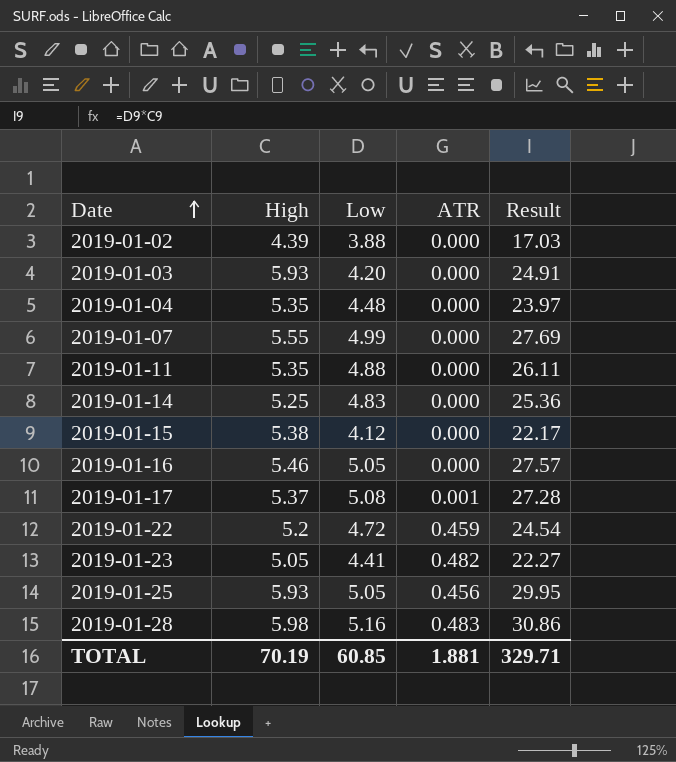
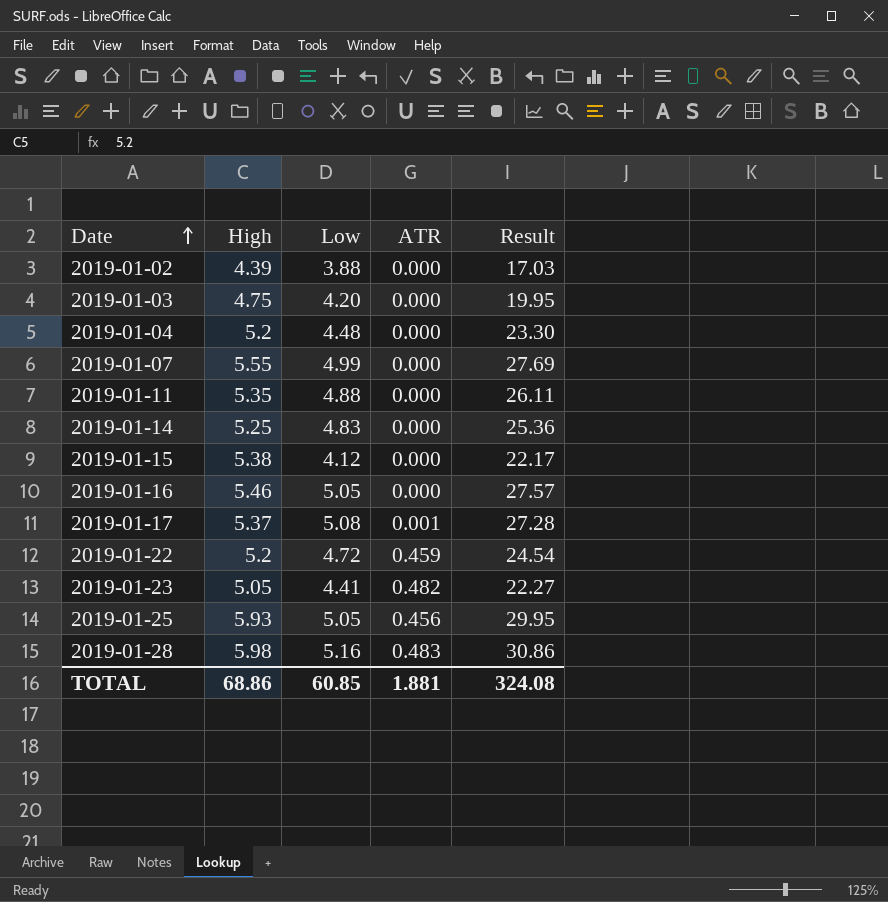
2019-01-03 | High: 5.93 -> 4.75
2019-01-03 | Result: 24.91 -> 19.95
2019-01-04 | High: 5.35 -> 5.2
2019-01-04 | Result: 23.97 -> 23.30
TOTAL | High: 70.19 -> 68.86
TOTAL | Result: 329.71 -> 324.08

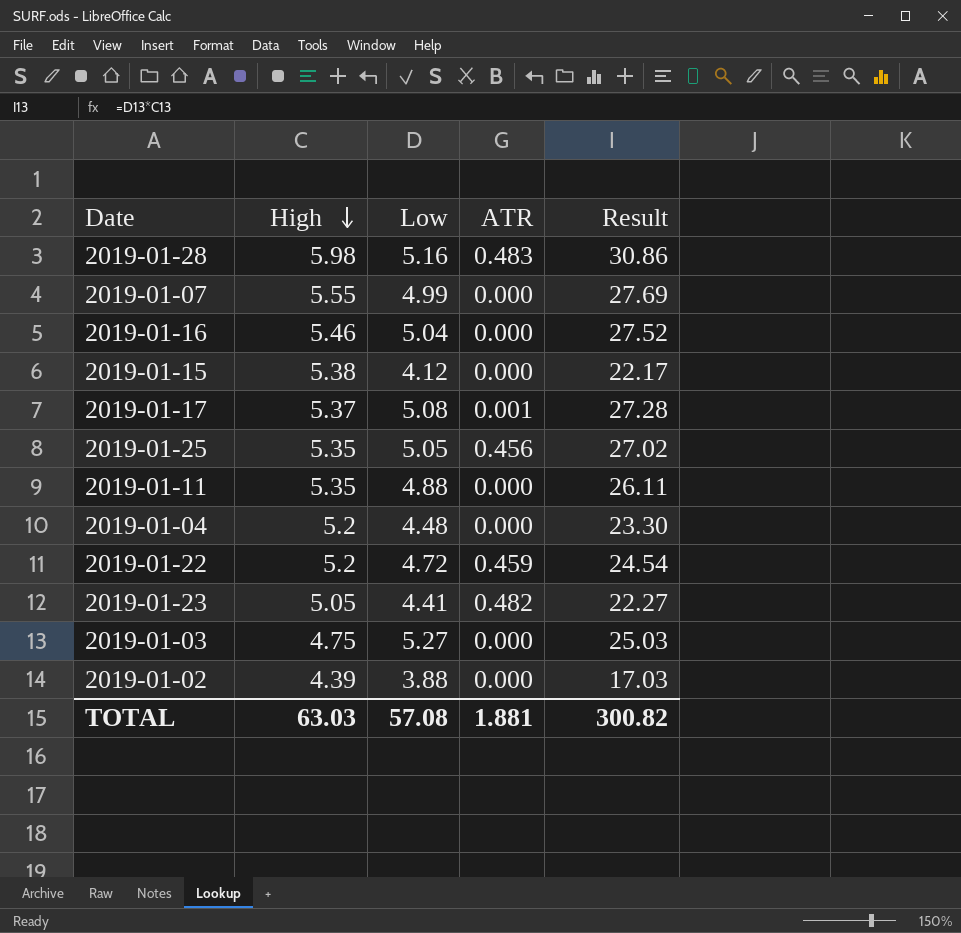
row order: Date ascending -> High descending
row 2019-01-14: 5.25 | 4.83 | 0.000 | 25.36 -> none
2019-01-16 | Low: 5.05 -> 5.04
2019-01-16 | Result: 27.57 -> 27.52
2019-01-25 | High: 5.93 -> 5.35
2019-01-25 | Result: 29.95 -> 27.02
2019-01-03 | Low: 4.20 -> 5.27
2019-01-03 | Result: 19.95 -> 25.03
TOTAL | High: 68.86 -> 63.03
TOTAL | Low: 60.85 -> 57.08
TOTAL | Result: 324.08 -> 300.82

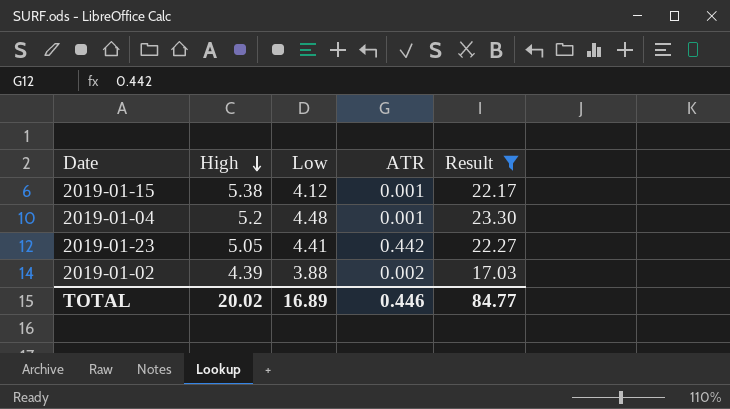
filter: none -> Result <= 23.30
2019-01-15 | ATR: 0.000 -> 0.001
2019-01-04 | ATR: 0.000 -> 0.001
2019-01-23 | ATR: 0.482 -> 0.442
2019-01-02 | ATR: 0.000 -> 0.002
TOTAL | High: 63.03 -> 20.02
TOTAL | Low: 57.08 -> 16.89
TOTAL | ATR: 1.881 -> 0.446
TOTAL | Result: 300.82 -> 84.77

